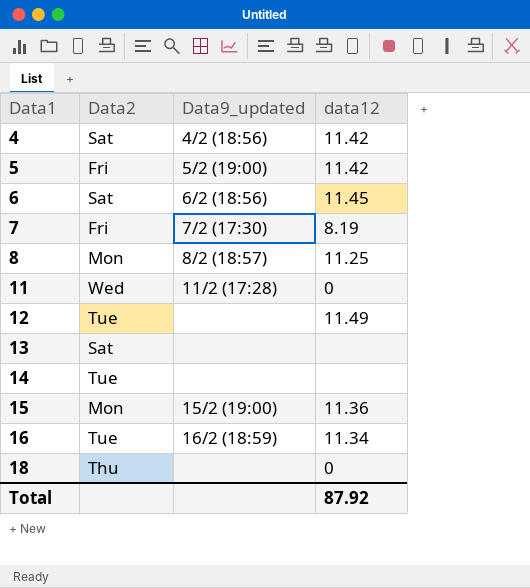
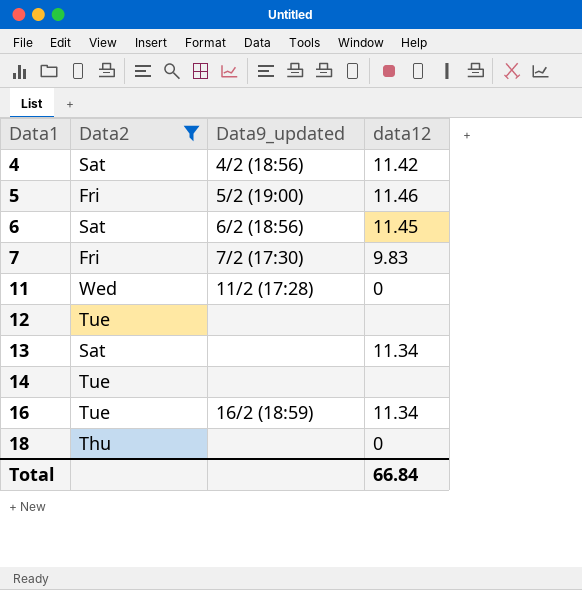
filter: none -> Data2 != Mon
5 | data12: 11.42 -> 11.46
7 | data12: 8.19 -> 9.83
12 | data12: 11.49 -> none
13 | data12: none -> 11.34
Total | data12: 87.92 -> 66.84

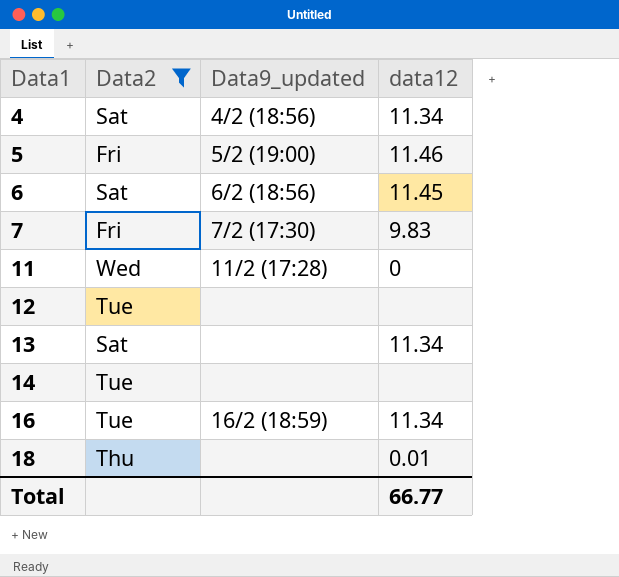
4 | data12: 11.42 -> 11.34
18 | data12: 0 -> 0.01
Total | data12: 66.84 -> 66.77

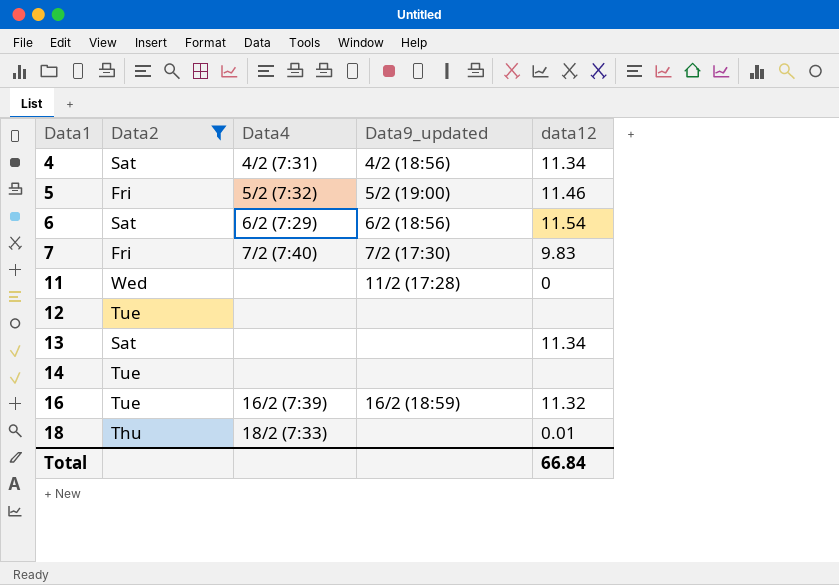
column Data4 | position: none -> 3
6 | data12: 11.45 -> 11.54
16 | data12: 11.34 -> 11.32
Total | data12: 66.77 -> 66.84

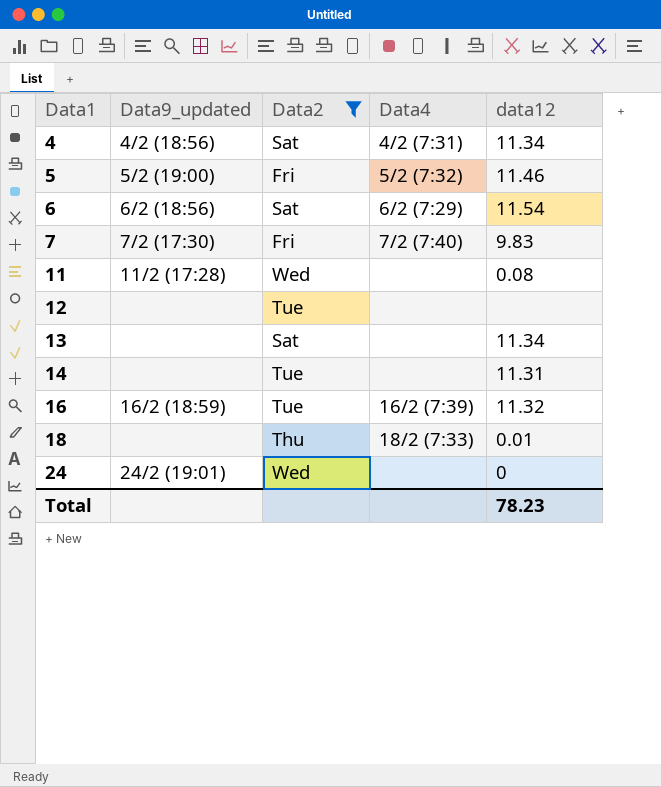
column Data9_updated | position: 4 -> 2
11 | data12: 0 -> 0.08
14 | data12: none -> 11.31
row 24: none -> 24/2 (19:01) | Wed | none | 0
Total | data12: 66.84 -> 78.23

